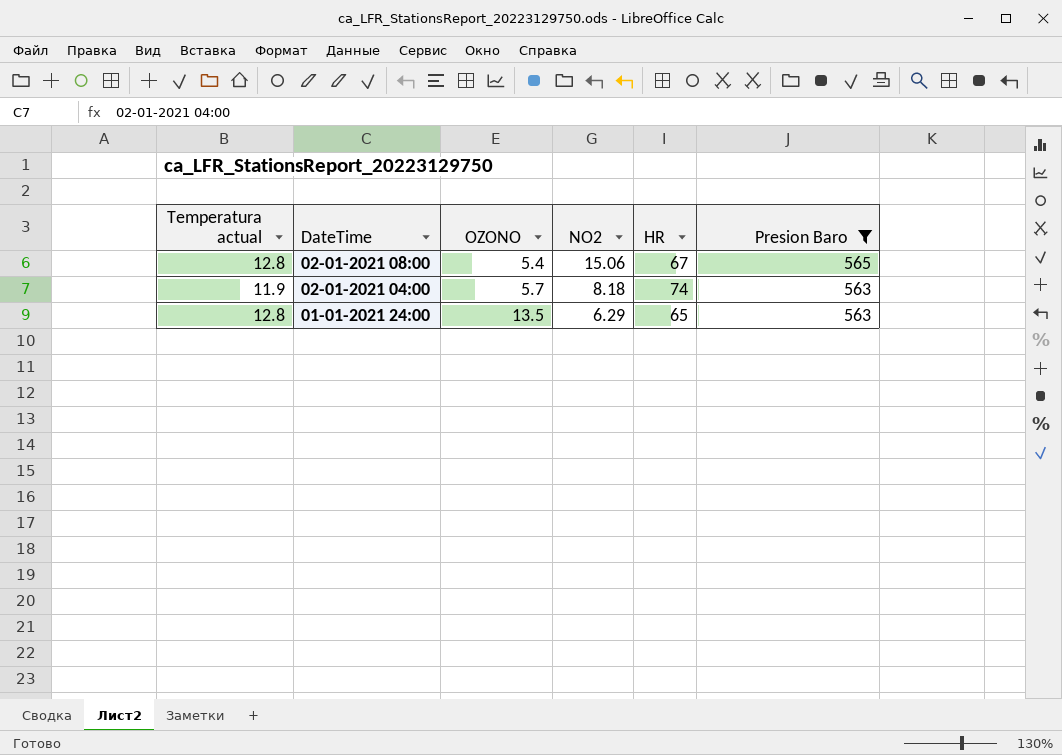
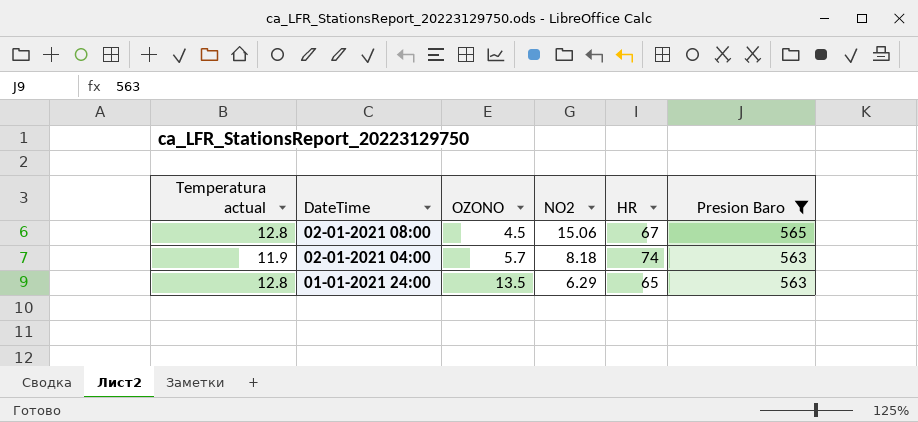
02-01-2021 08:00 | OZONO: 5.4 -> 4.5

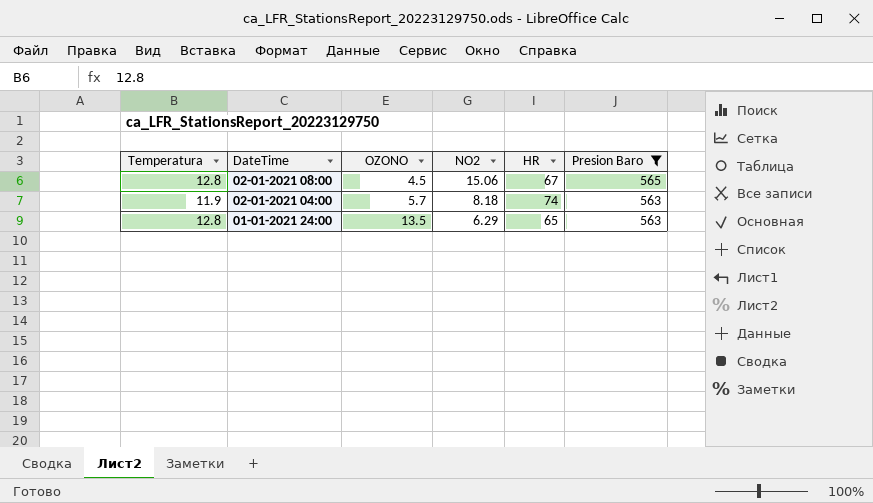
column name: Temperatura actual -> Temperatura

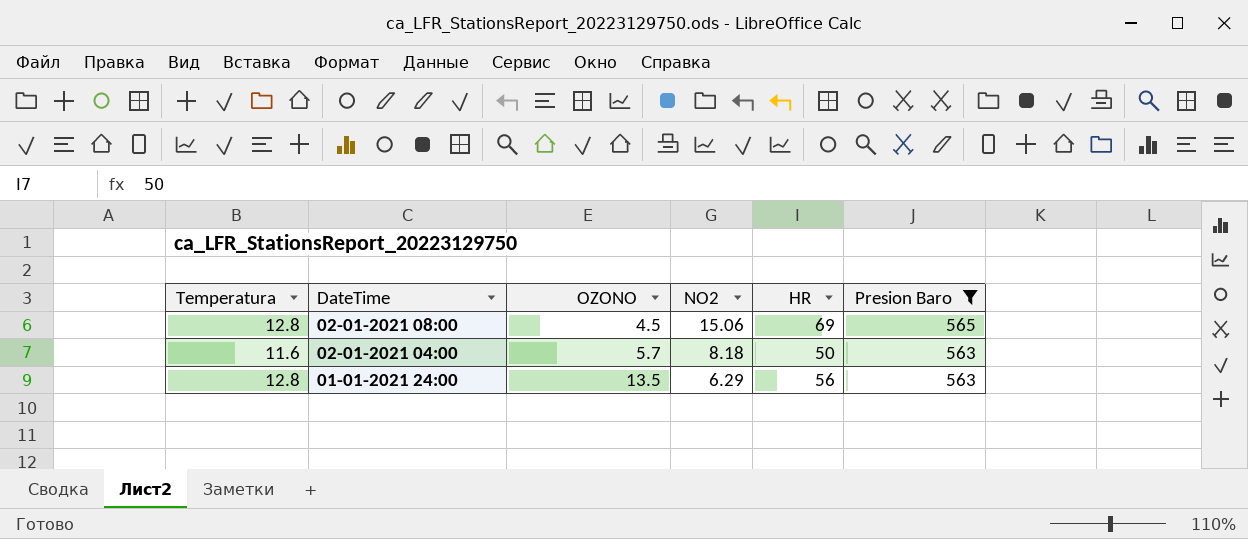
02-01-2021 08:00 | HR: 67 -> 69
02-01-2021 04:00 | Temperatura: 11.9 -> 11.6
02-01-2021 04:00 | HR: 74 -> 50
01-01-2021 24:00 | HR: 65 -> 56

